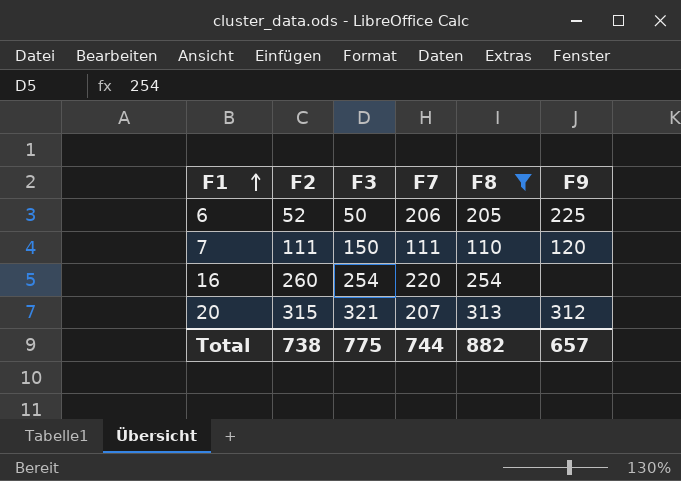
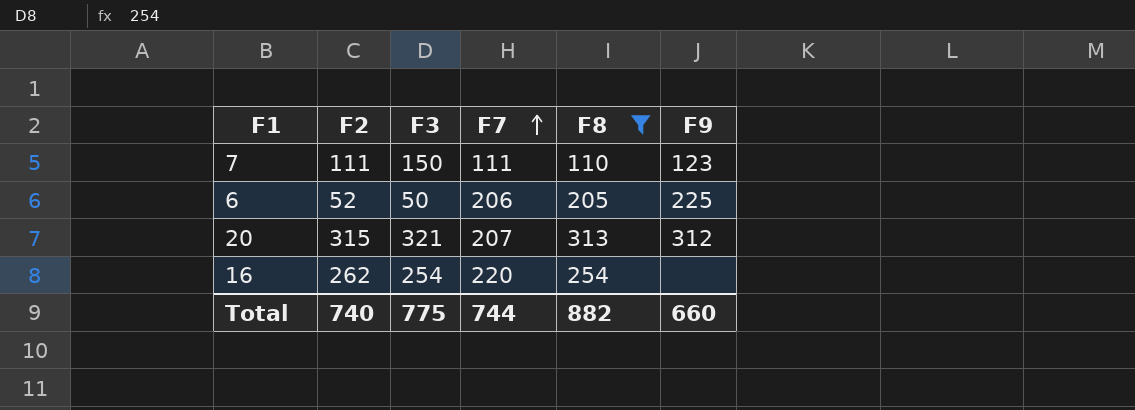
row order: F1 ascending -> F7 ascending
7 | F9: 120 -> 123
16 | F2: 260 -> 262
Total | F2: 738 -> 740
Total | F9: 657 -> 660

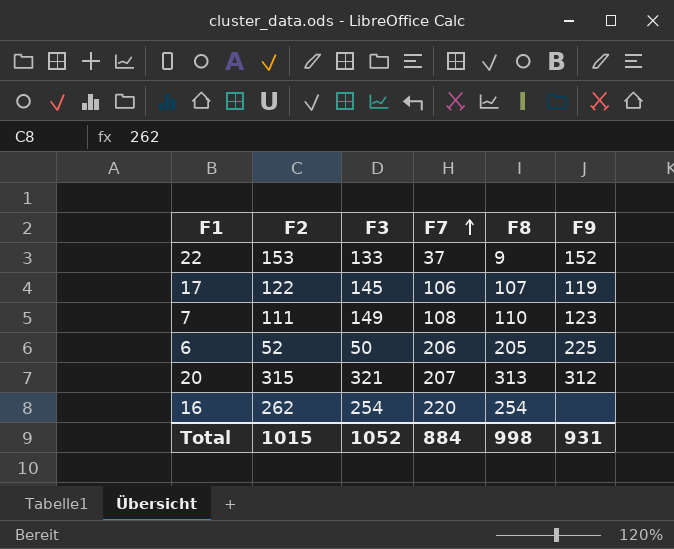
filter: F8 >= 110 -> none
7 | F3: 150 -> 149
7 | F7: 111 -> 108
Total | F2: 740 -> 1015
Total | F3: 775 -> 1052
Total | F7: 744 -> 884
Total | F8: 882 -> 998
Total | F9: 660 -> 931

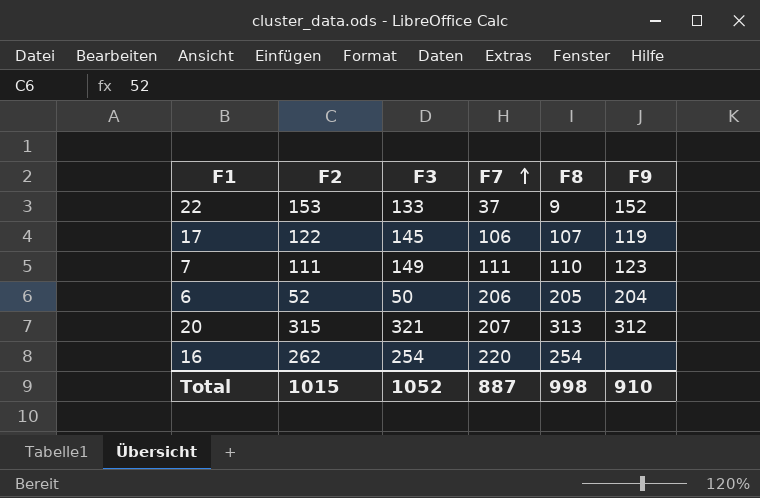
7 | F7: 108 -> 111
6 | F9: 225 -> 204
Total | F7: 884 -> 887
Total | F9: 931 -> 910

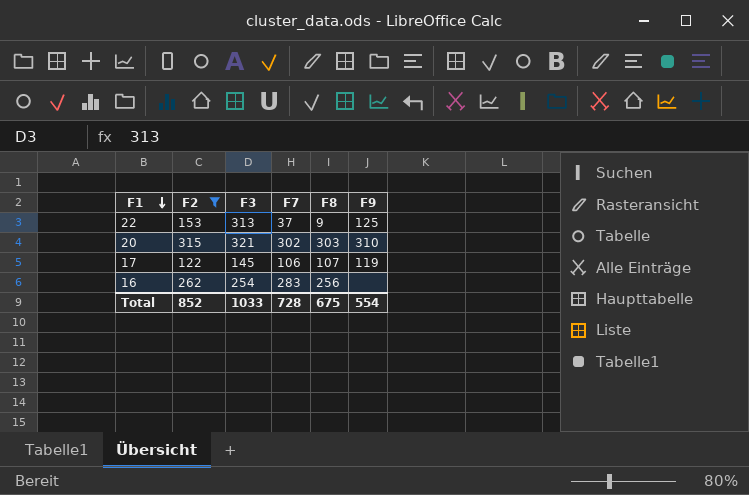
filter: none -> F2 >= 122
row order: F7 ascending -> F1 descending
22 | F3: 133 -> 313
22 | F9: 152 -> 125
20 | F7: 207 -> 302
20 | F8: 313 -> 303
20 | F9: 312 -> 310
16 | F7: 220 -> 283
16 | F8: 254 -> 256
Total | F2: 1015 -> 852
Total | F3: 1052 -> 1033
Total | F7: 887 -> 728
Total | F8: 998 -> 675
Total | F9: 910 -> 554

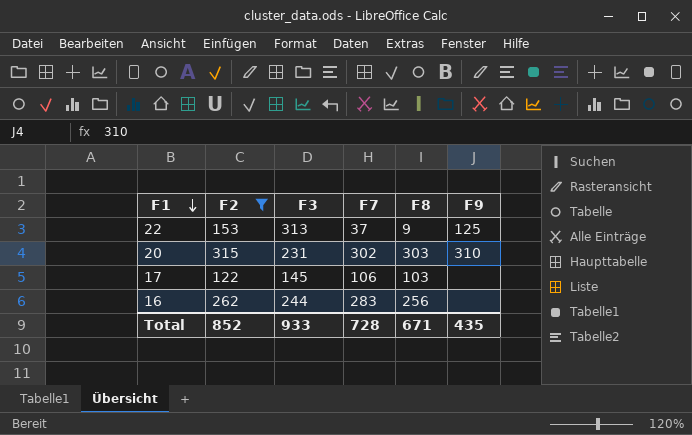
20 | F3: 321 -> 231
17 | F8: 107 -> 103
17 | F9: 119 -> none
16 | F3: 254 -> 244
Total | F3: 1033 -> 933
Total | F8: 675 -> 671
Total | F9: 554 -> 435

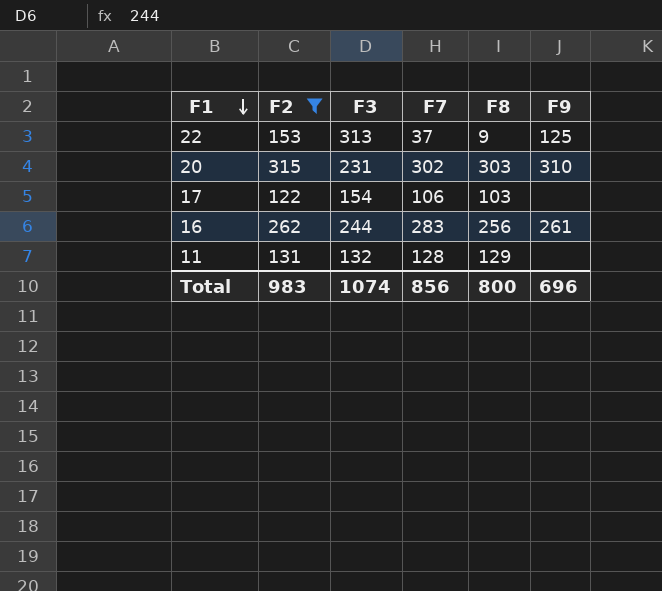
17 | F3: 145 -> 154
16 | F9: none -> 261
row 11: none -> 131 | 132 | 128 | 129 | none
Total | F2: 852 -> 983
Total | F3: 933 -> 1074
Total | F7: 728 -> 856
Total | F8: 671 -> 800
Total | F9: 435 -> 696

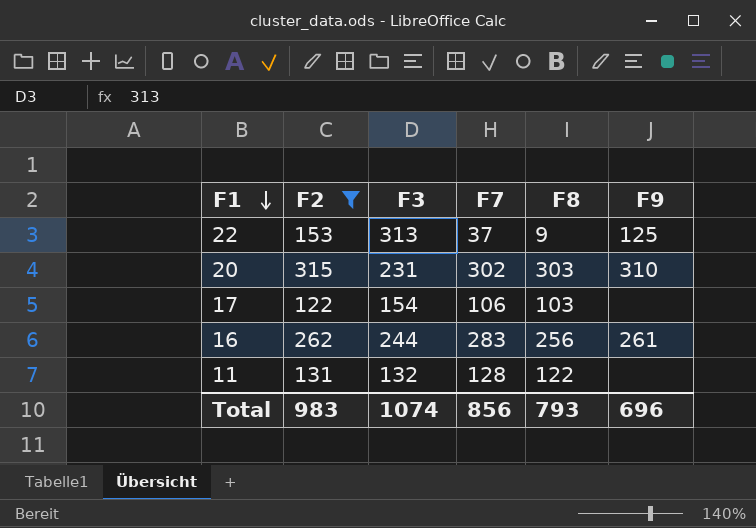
11 | F8: 129 -> 122
Total | F8: 800 -> 793

